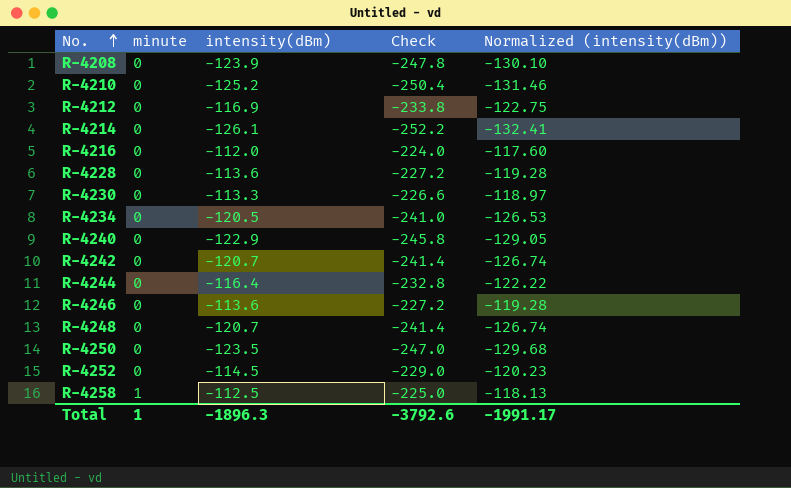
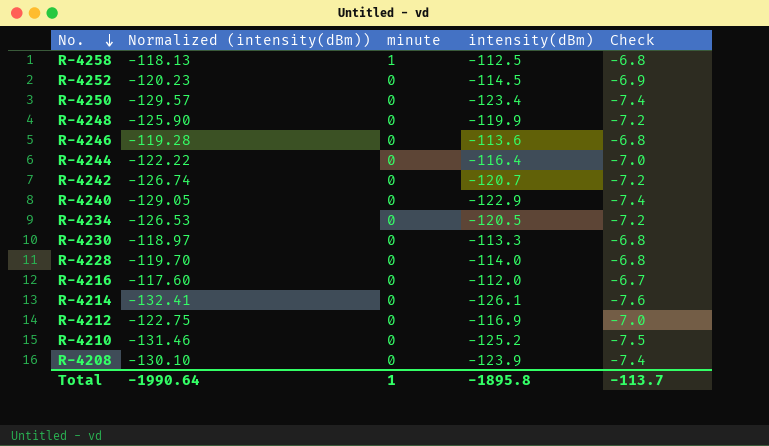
row order: No. ascending -> No. descending
column Normalized (intensity(dBm)) | position: 5 -> 2
column Check | formula: [intensity(dBm)] * 2 -> [intensity(dBm)] * 0.06
R-4250 | Normalized (intensity(dBm)): -129.68 -> -129.57
R-4250 | intensity(dBm): -123.5 -> -123.4
R-4248 | Normalized (intensity(dBm)): -126.74 -> -125.90
R-4248 | intensity(dBm): -120.7 -> -119.9
R-4228 | Normalized (intensity(dBm)): -119.28 -> -119.70
R-4228 | intensity(dBm): -113.6 -> -114.0
Total | Normalized (intensity(dBm)): -1991.17 -> -1990.64
Total | intensity(dBm): -1896.3 -> -1895.8
Total | Check: -3792.6 -> -113.7

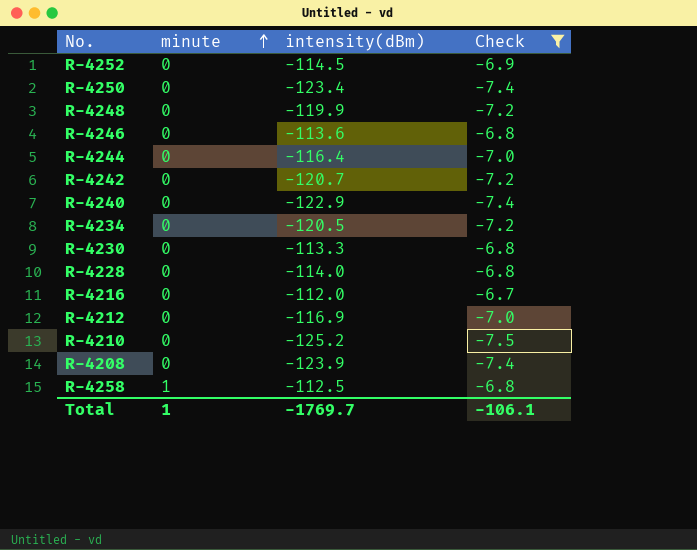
filter: none -> Check != -7.6
row order: No. descending -> minute ascending
column Normalized (intensity(dBm)) | formula: [intensity(dBm)] * 1.05 -> none
Total | intensity(dBm): -1895.8 -> -1769.7
Total | Check: -113.7 -> -106.1

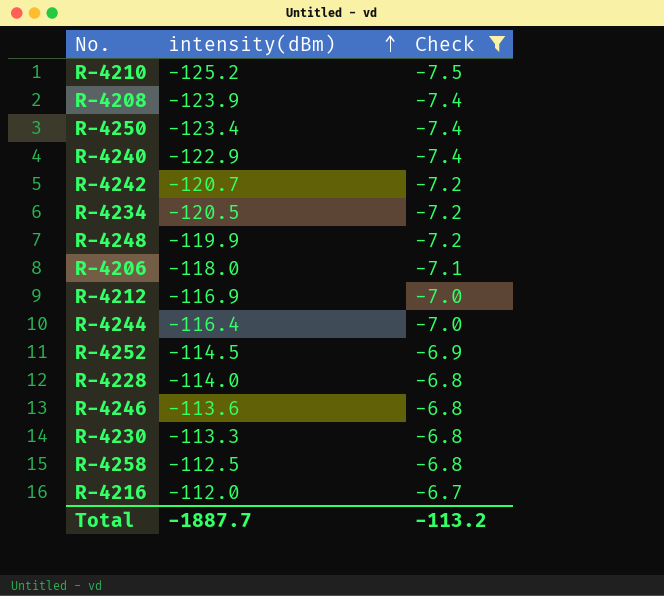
row order: minute ascending -> intensity(dBm) ascending
column minute | position: 2 -> none
row R-4206: none -> -118.0 | -7.1
Total | intensity(dBm): -1769.7 -> -1887.7
Total | Check: -106.1 -> -113.2

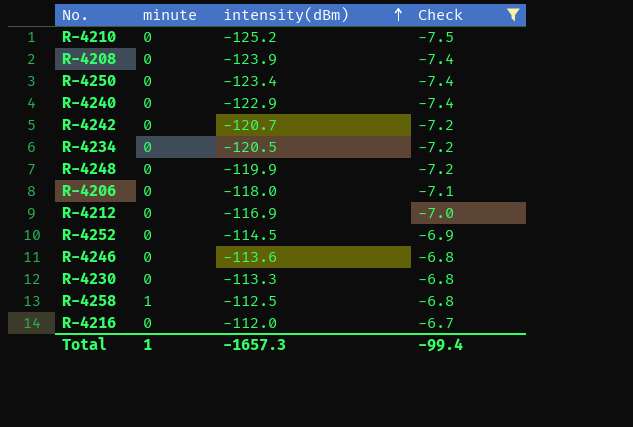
column minute | position: none -> 2
row R-4244: -116.4 | -7.0 -> none
row R-4228: -114.0 | -6.8 -> none
Total | intensity(dBm): -1887.7 -> -1657.3
Total | Check: -113.2 -> -99.4

